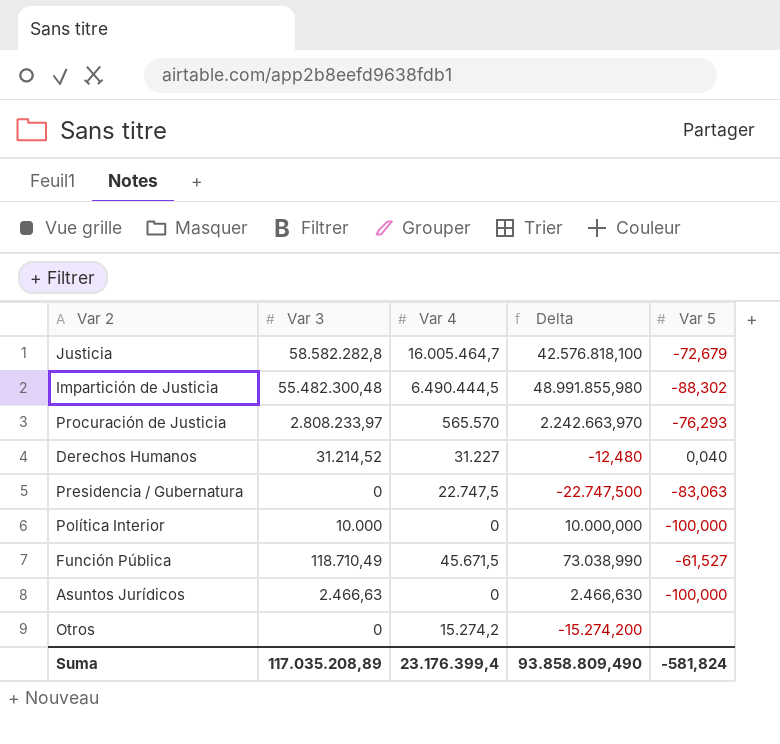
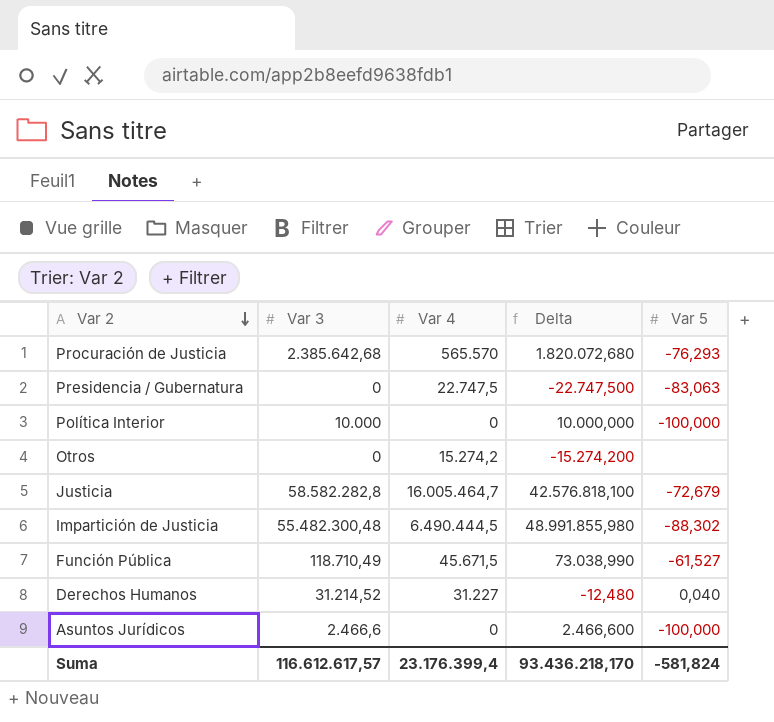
row order: none -> Var 2 descending
Procuración de Justicia | Var 3: 2.808.233,97 -> 2.385.642,68
Procuración de Justicia | Delta: 2.242.663,970 -> 1.820.072,680
Asuntos Jurídicos | Var 3: 2.466,63 -> 2.466,6
Asuntos Jurídicos | Delta: 2.466,630 -> 2.466,600
Suma | Var 3: 117.035.208,89 -> 116.612.617,57
Suma | Delta: 93.858.809,490 -> 93.436.218,170

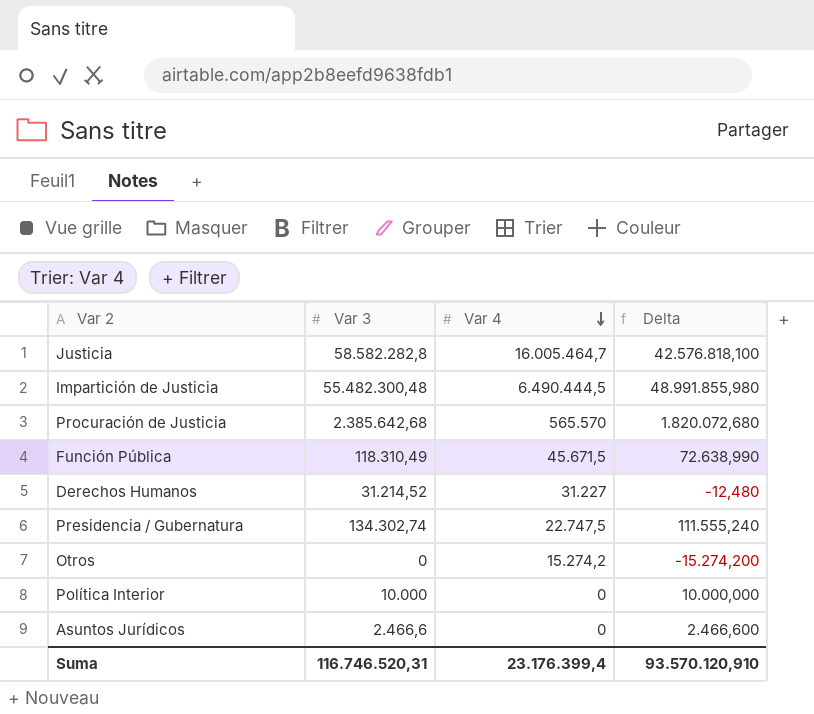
row order: Var 2 descending -> Var 4 descending
column Var 5 | position: 5 -> none
Función Pública | Var 3: 118.710,49 -> 118.310,49
Función Pública | Delta: 73.038,990 -> 72.638,990
Presidencia / Gubernatura | Var 3: 0 -> 134.302,74
Presidencia / Gubernatura | Delta: -22.747,500 -> 111.555,240
Suma | Var 3: 116.612.617,57 -> 116.746.520,31
Suma | Delta: 93.436.218,170 -> 93.570.120,910

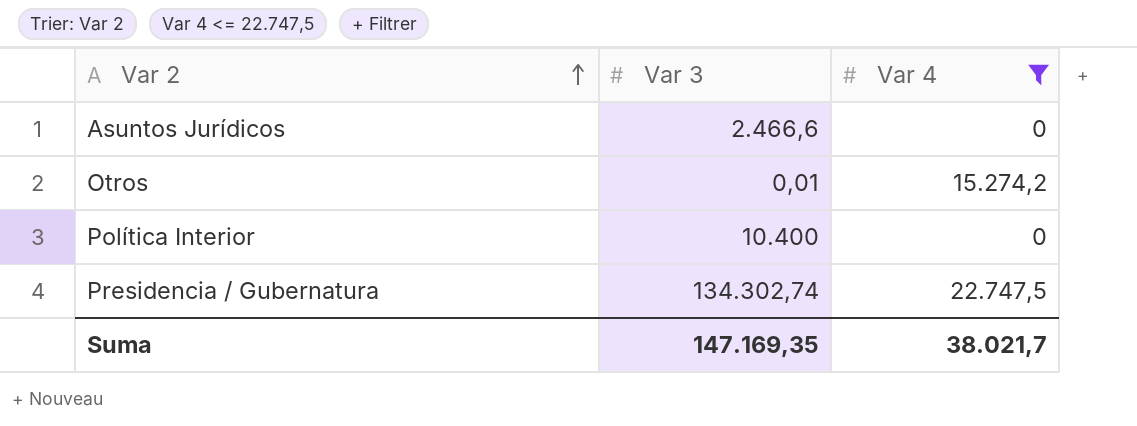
filter: none -> Var 4 <= 22.747,5
row order: Var 4 descending -> Var 2 ascending
column Delta | formula: [Var 3] - [Var 4] -> none
Otros | Var 3: 0 -> 0,01
Política Interior | Var 3: 10.000 -> 10.400
Suma | Var 3: 116.746.520,31 -> 147.169,35
Suma | Var 4: 23.176.399,4 -> 38.021,7

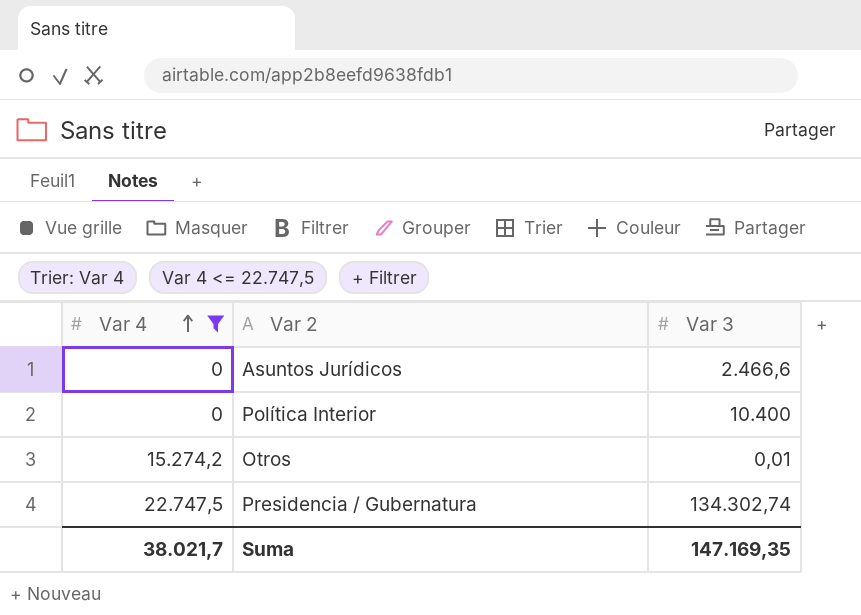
row order: Var 2 ascending -> Var 4 ascending
column Var 4 | position: 3 -> 1

